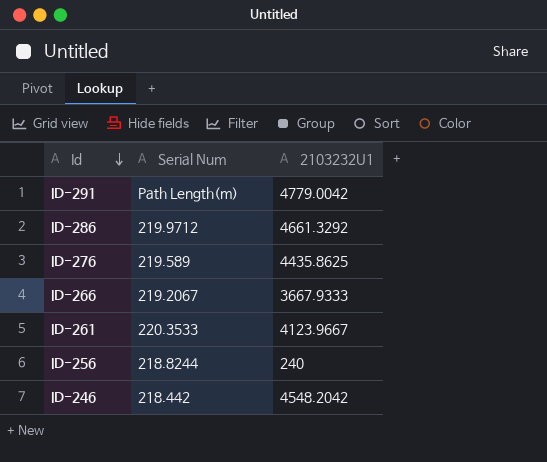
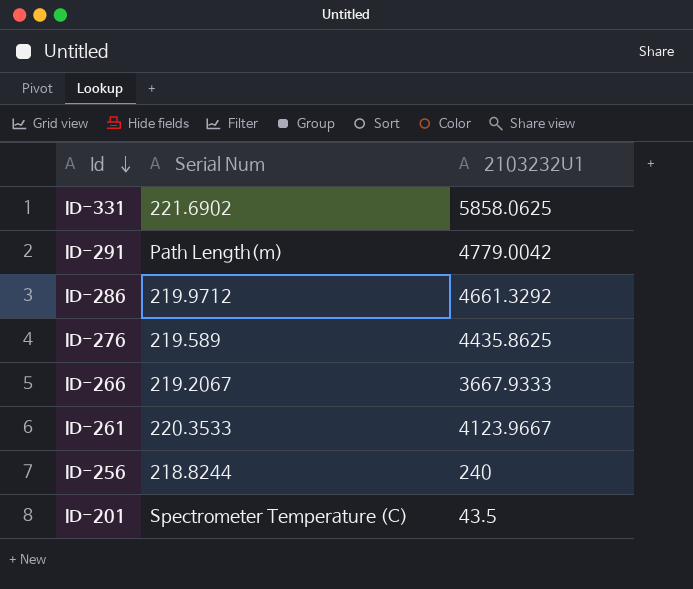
row ID-246: 218.442 | 4548.2042 -> none
row ID-331: none -> 221.6902 | 5858.0625
row ID-201: none -> Spectrometer Temperature (C) | 43.5

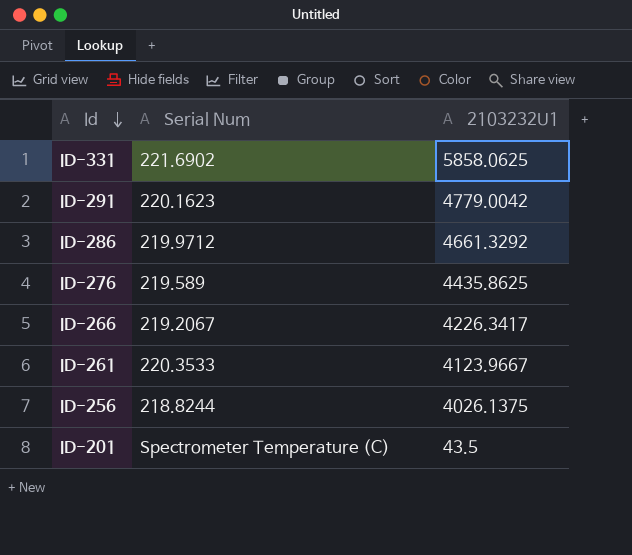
ID-291 | Serial Num: Path Length(m) -> 220.1623
ID-266 | 2103232U1: 3667.9333 -> 4226.3417
ID-256 | 2103232U1: 240 -> 4026.1375

